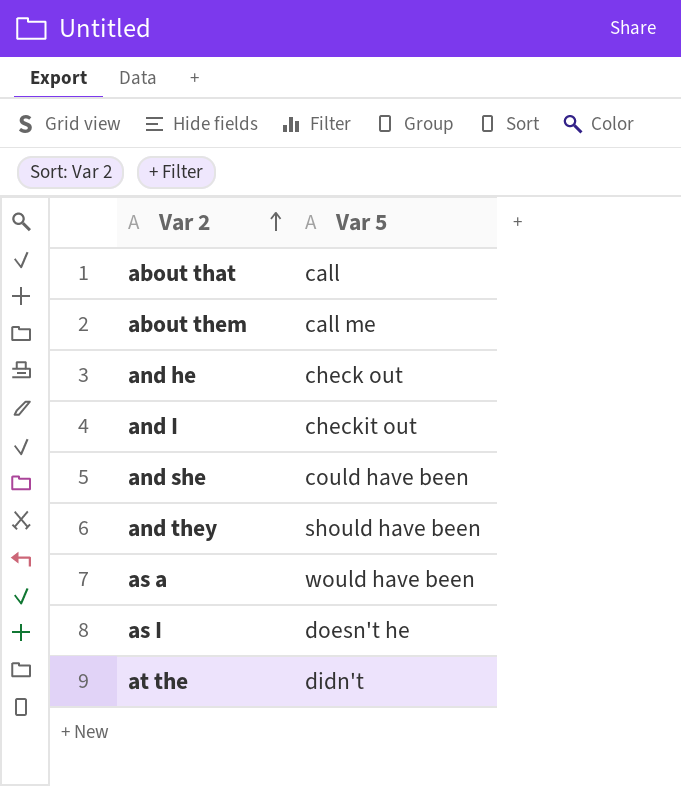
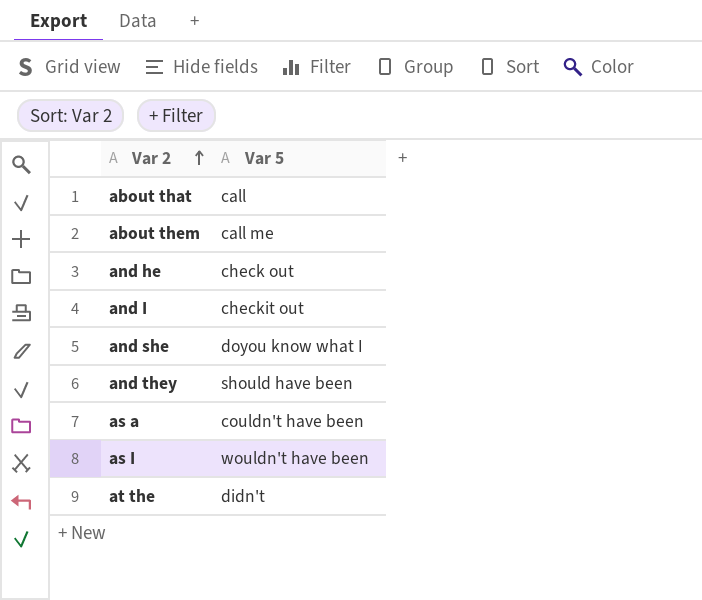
and she | Var 5: could have been -> doyou know what I
as a | Var 5: would have been -> couldn't have been
as I | Var 5: doesn't he -> wouldn't have been

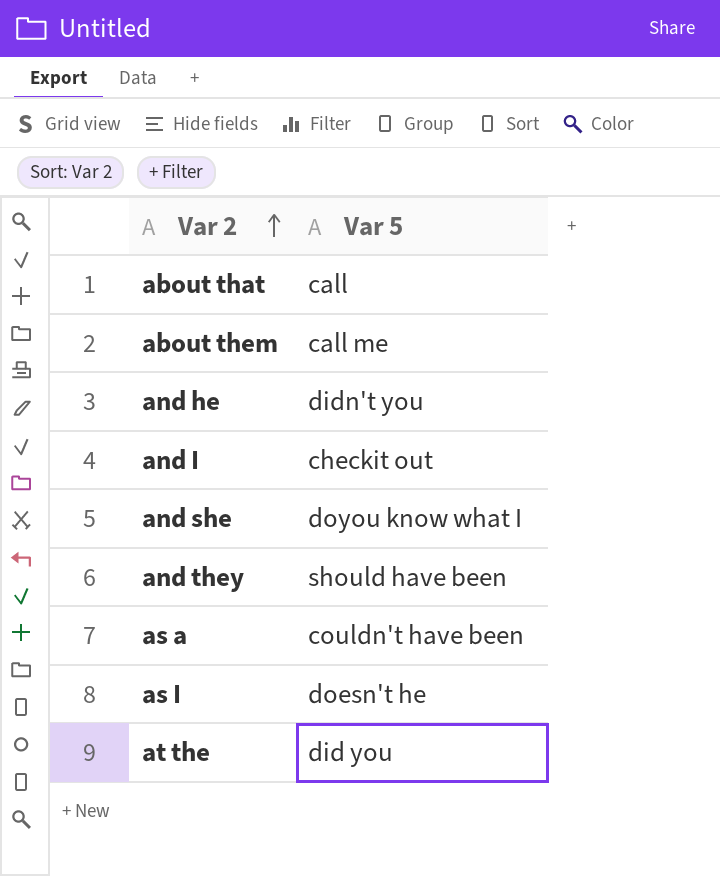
and he | Var 5: check out -> didn't you
as I | Var 5: wouldn't have been -> doesn't he
at the | Var 5: didn't -> did you

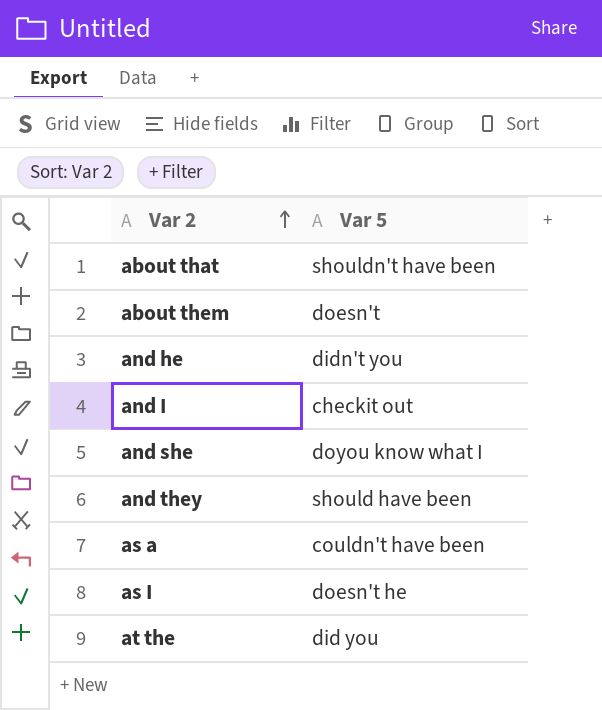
about that | Var 5: call -> shouldn't have been
about them | Var 5: call me -> doesn't

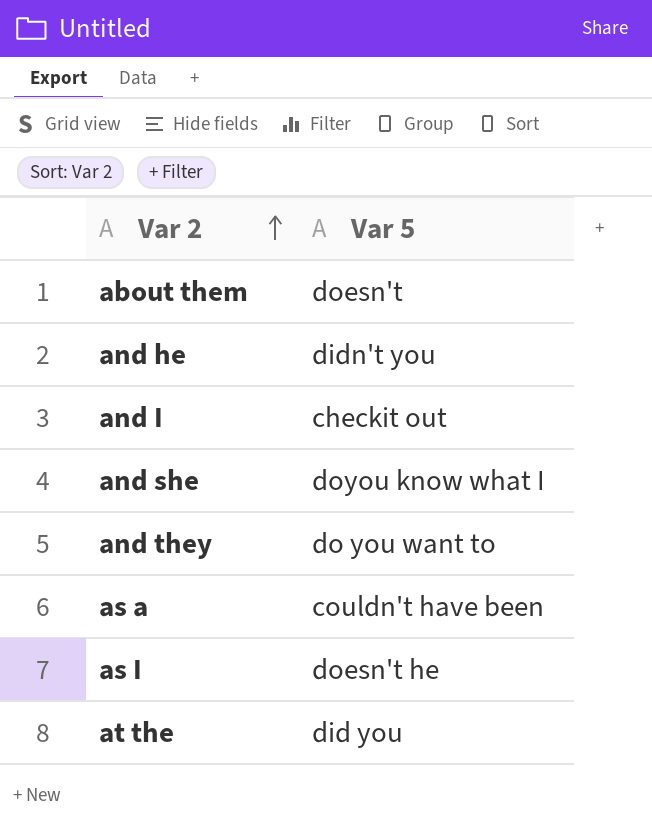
row about that: shouldn't have been -> none
and they | Var 5: should have been -> do you want to

